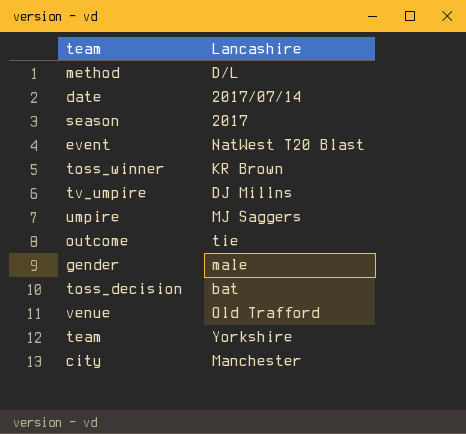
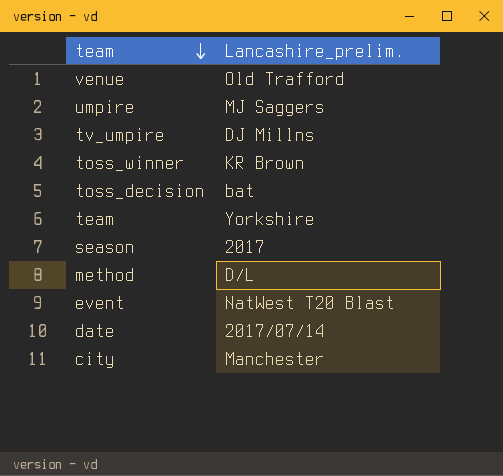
row order: none -> team descending
column name: Lancashire -> Lancashire_prelim.
row outcome: tie -> none
row gender: male -> none

